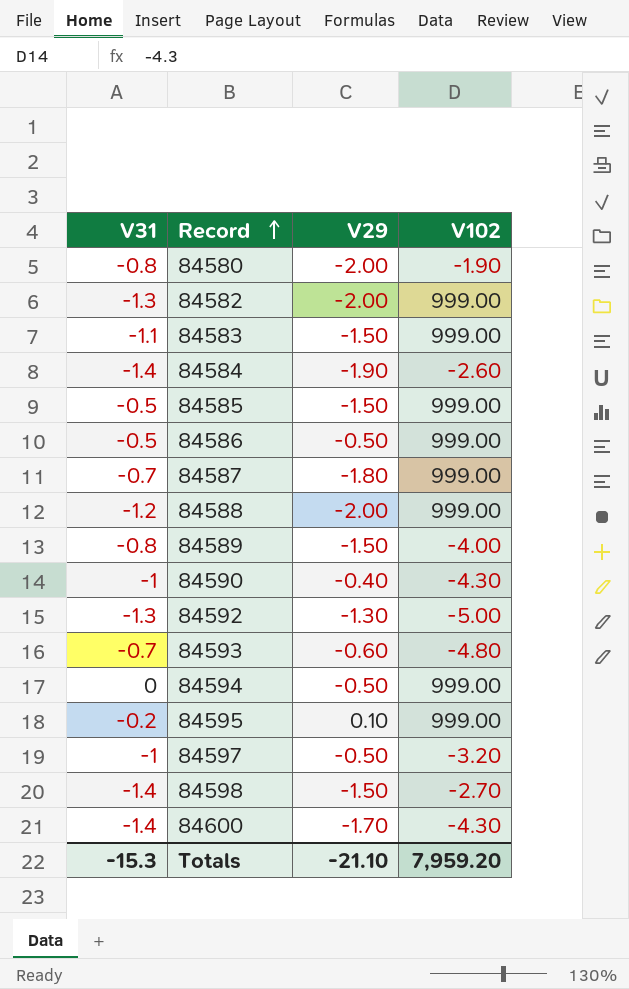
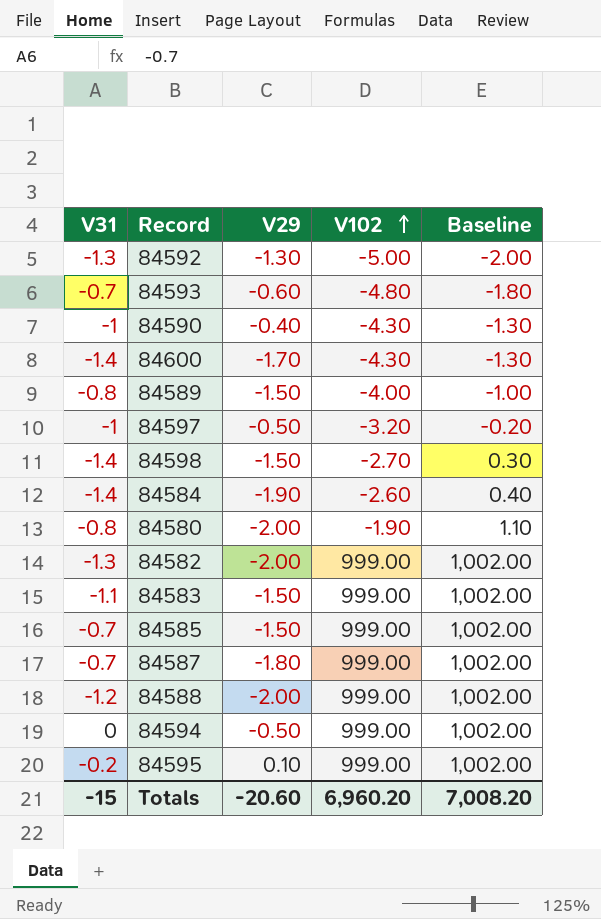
row order: Record ascending -> V102 ascending
column Baseline | formula: none -> [V102] + 3
row 84586: -0.5 | -0.50 | 999.00 -> none
84585 | V31: -0.5 -> -0.7
Totals | V31: -15.3 -> -15
Totals | V29: -21.10 -> -20.60
Totals | V102: 7,959.20 -> 6,960.20

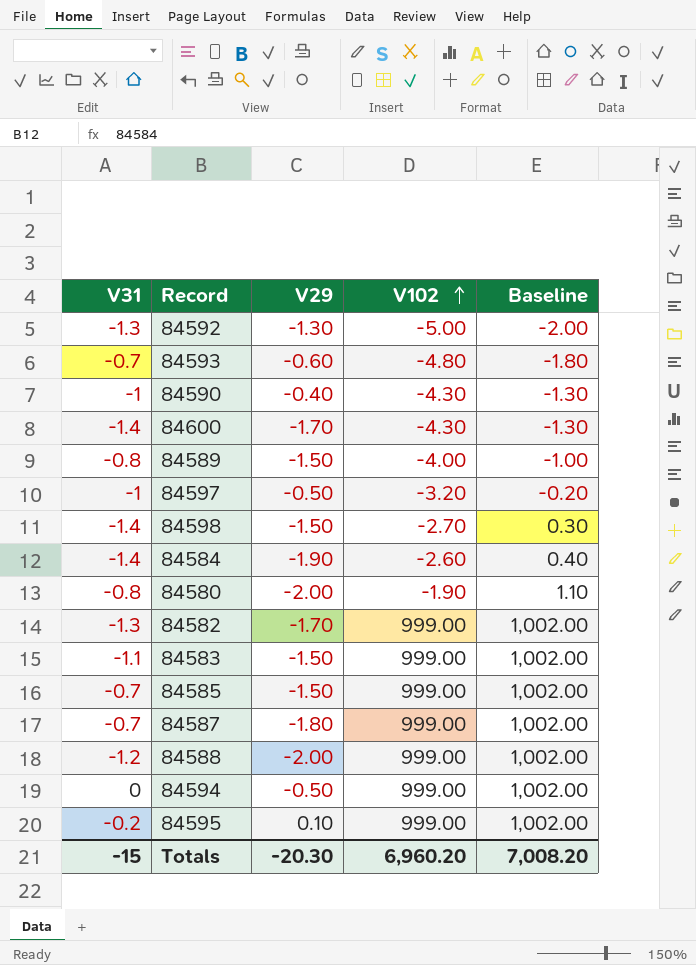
84582 | V29: -2.00 -> -1.70
Totals | V29: -20.60 -> -20.30

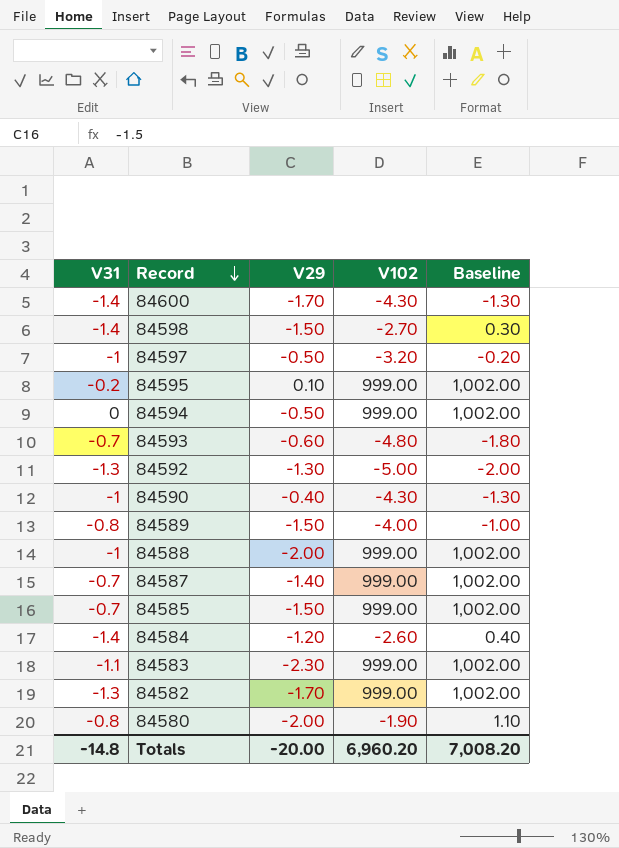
row order: V102 ascending -> Record descending
84588 | V31: -1.2 -> -1
84587 | V29: -1.80 -> -1.40
84584 | V29: -1.90 -> -1.20
84583 | V29: -1.50 -> -2.30
Totals | V31: -15 -> -14.8
Totals | V29: -20.30 -> -20.00

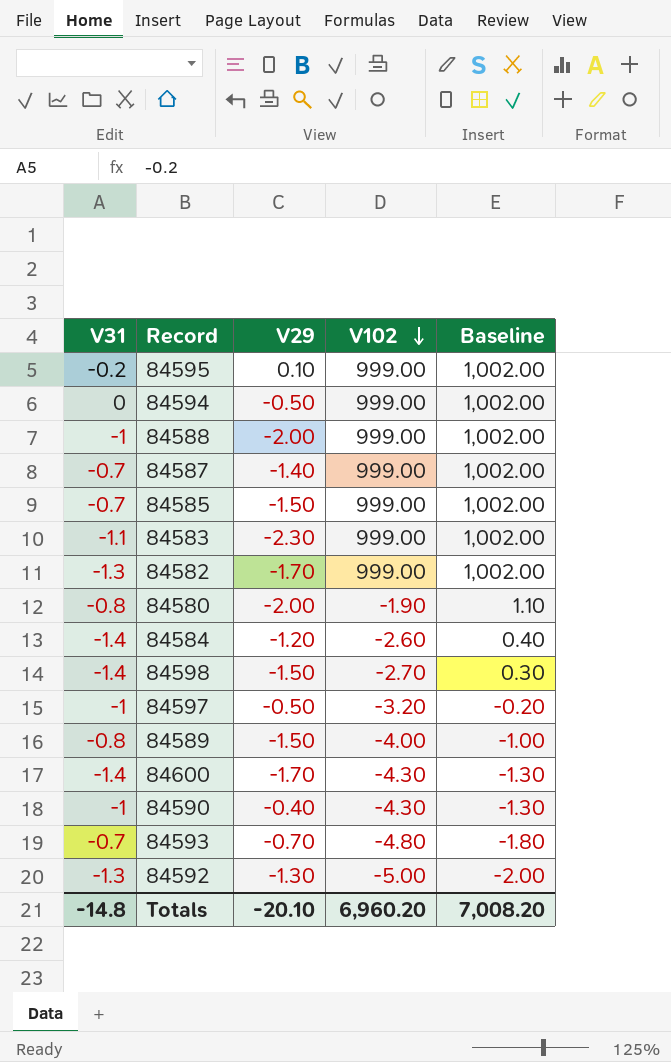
row order: Record descending -> V102 descending
84593 | V29: -0.60 -> -0.70
Totals | V29: -20.00 -> -20.10

